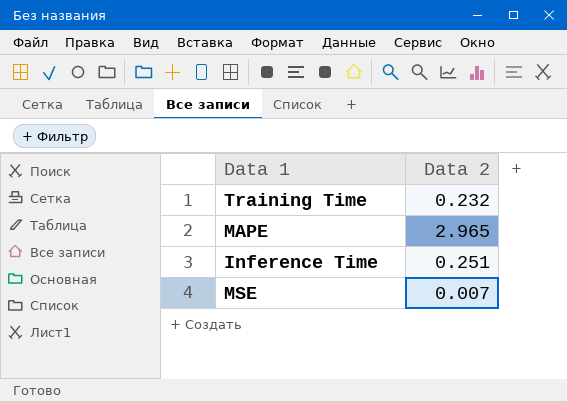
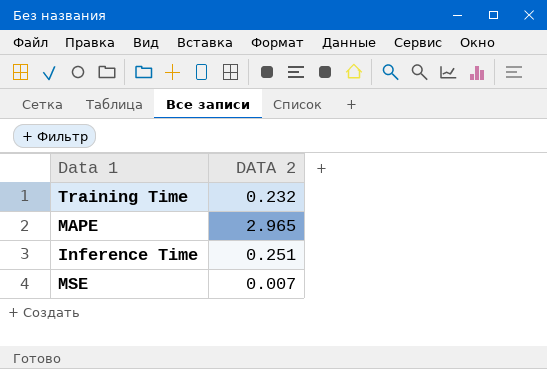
column name: Data 2 -> DATA 2

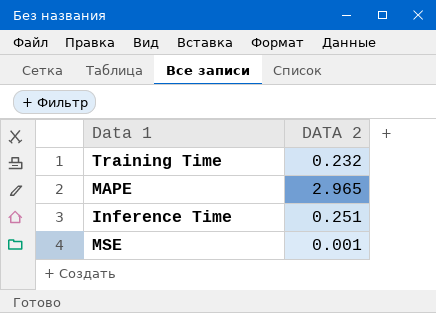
MSE | DATA 2: 0.007 -> 0.001

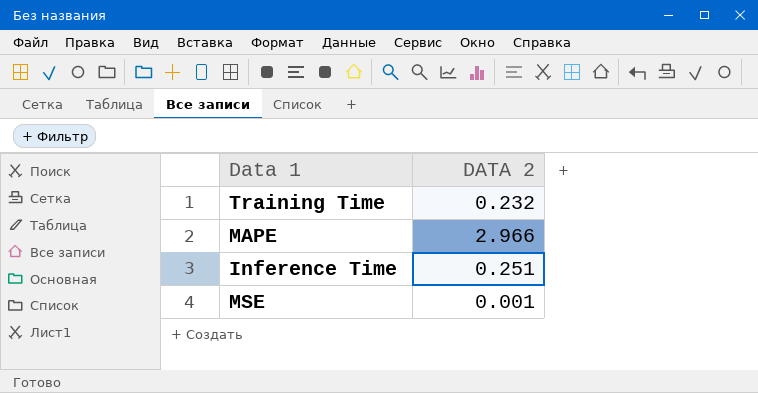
MAPE | DATA 2: 2.965 -> 2.966

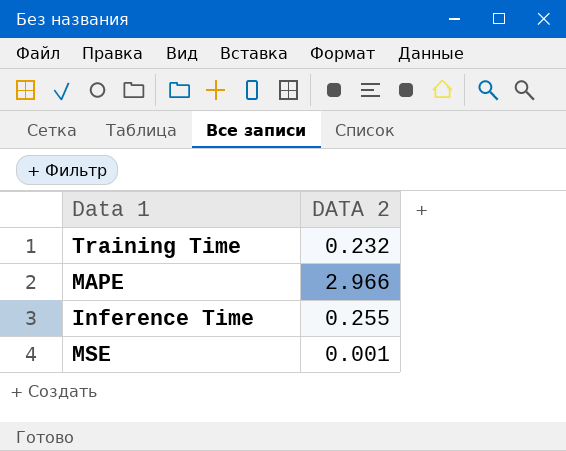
Inference Time | DATA 2: 0.251 -> 0.255

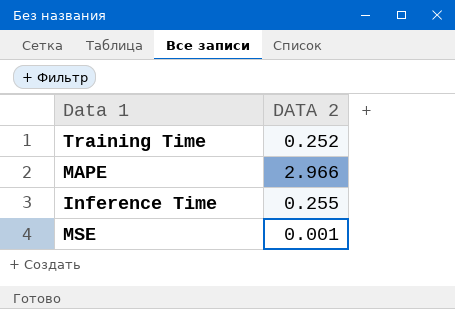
Training Time | DATA 2: 0.232 -> 0.252

